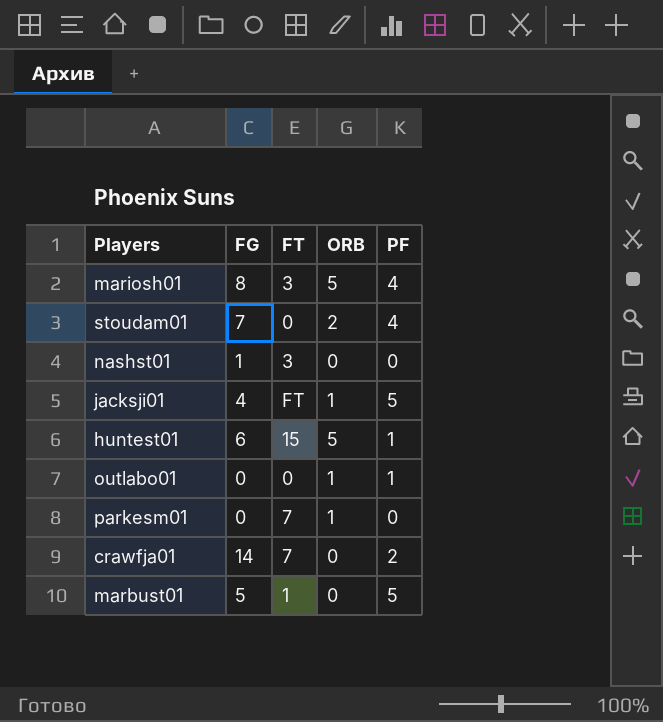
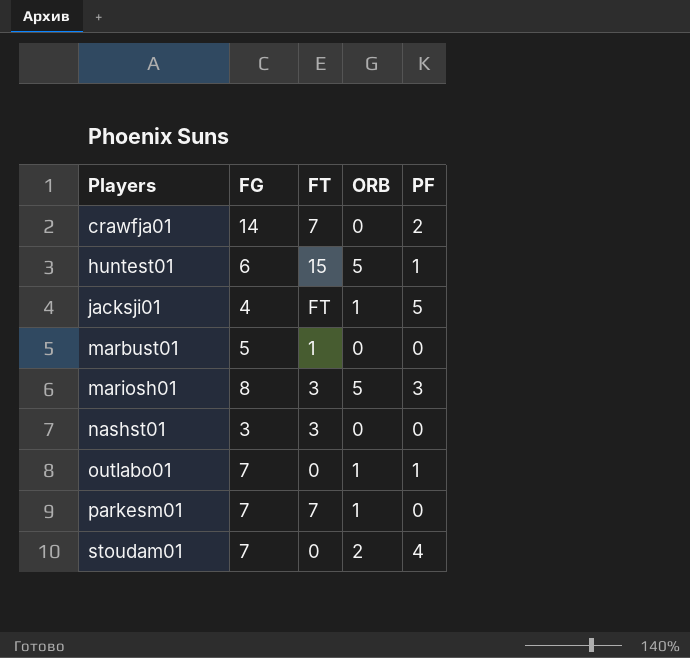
row order: none -> Players ascending
marbust01 | PF: 5 -> 0
mariosh01 | PF: 4 -> 3
nashst01 | FG: 1 -> 3
outlabo01 | FG: 0 -> 7
parkesm01 | FG: 0 -> 7

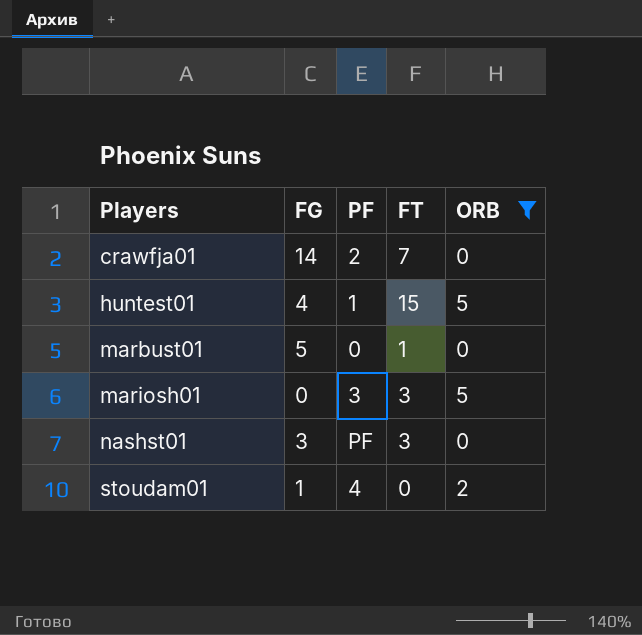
filter: none -> ORB != 1
column PF | position: 5 -> 3
huntest01 | FG: 6 -> 4
mariosh01 | FG: 8 -> 0
nashst01 | PF: 0 -> PF
stoudam01 | FG: 7 -> 1

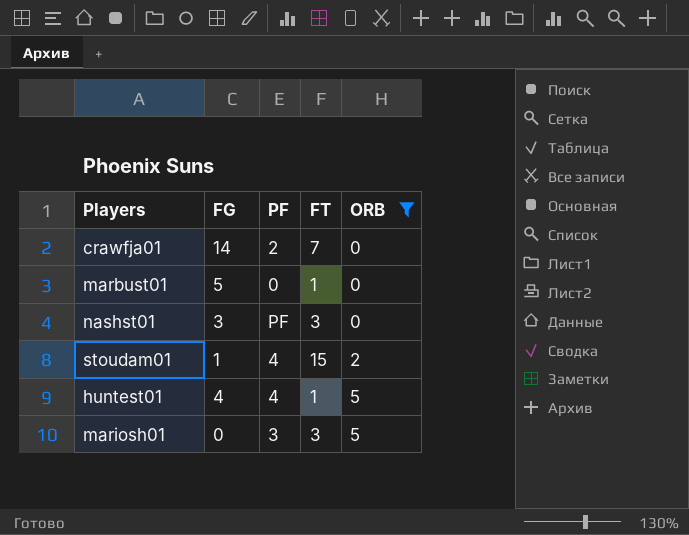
row order: Players ascending -> ORB ascending
stoudam01 | FT: 0 -> 15
huntest01 | PF: 1 -> 4
huntest01 | FT: 15 -> 1

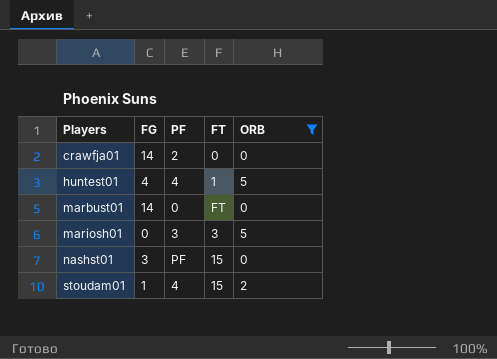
row order: ORB ascending -> Players ascending
crawfja01 | FT: 7 -> 0
marbust01 | FG: 5 -> 14
marbust01 | FT: 1 -> FT
nashst01 | FT: 3 -> 15

